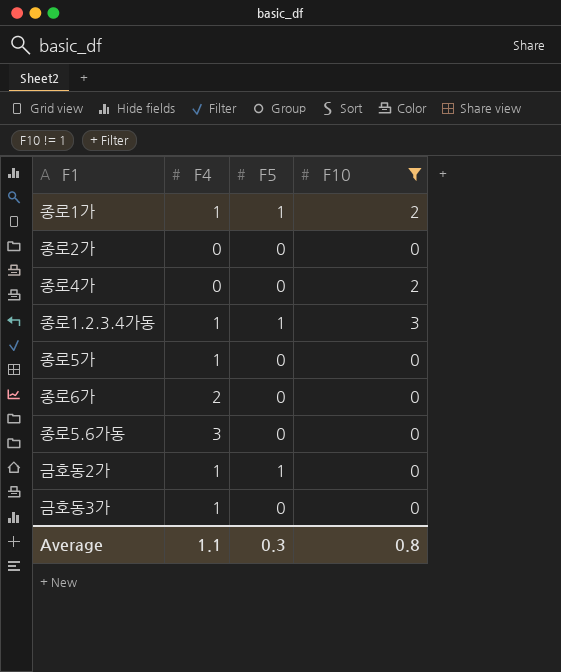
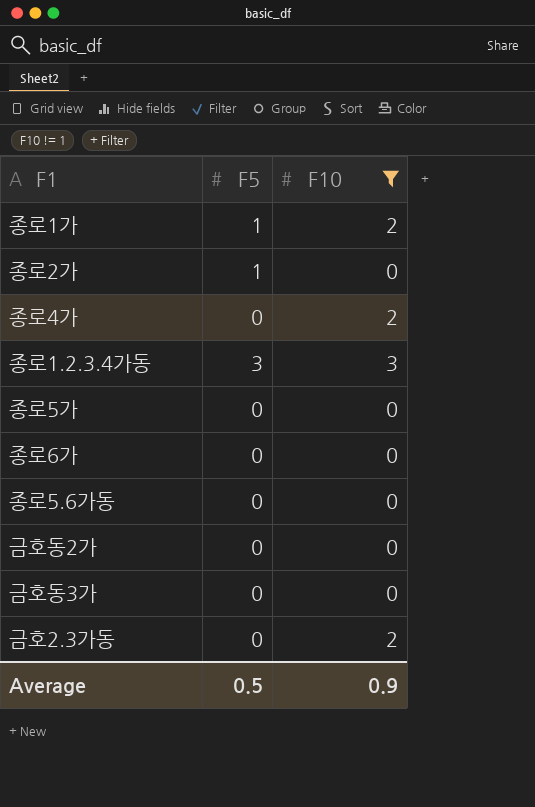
column F4 | position: 2 -> none
종로2가 | F5: 0 -> 1
종로1.2.3.4가동 | F5: 1 -> 3
금호동2가 | F5: 1 -> 0
row 금호2.3가동: none -> 0 | 2
Average | F5: 0.3 -> 0.5
Average | F10: 0.8 -> 0.9

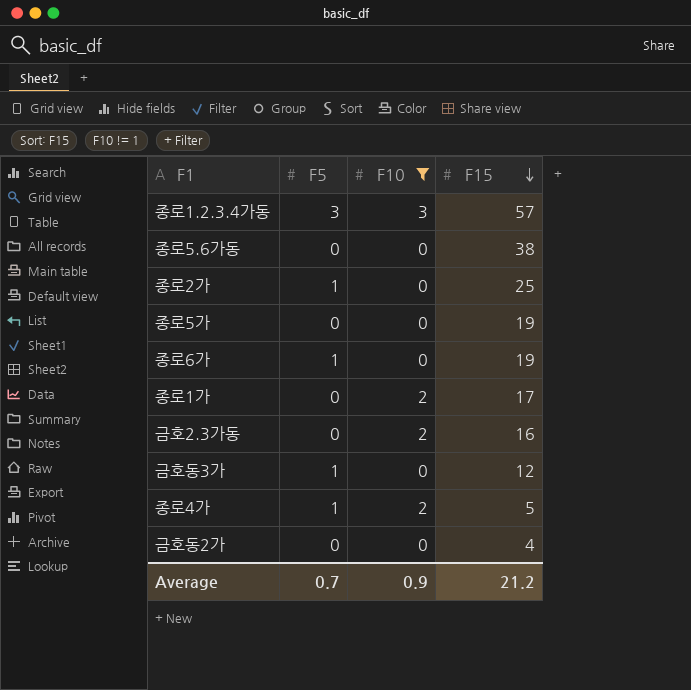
row order: none -> F15 descending
column F15 | position: none -> 4
종로6가 | F5: 0 -> 1
종로1가 | F5: 1 -> 0
금호동3가 | F5: 0 -> 1
종로4가 | F5: 0 -> 1
Average | F5: 0.5 -> 0.7

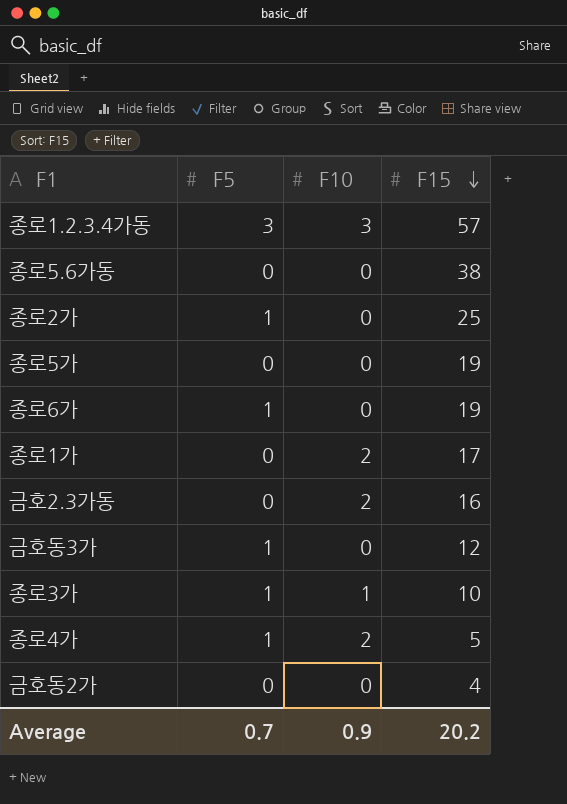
filter: F10 != 1 -> none
Average | F15: 21.2 -> 20.2

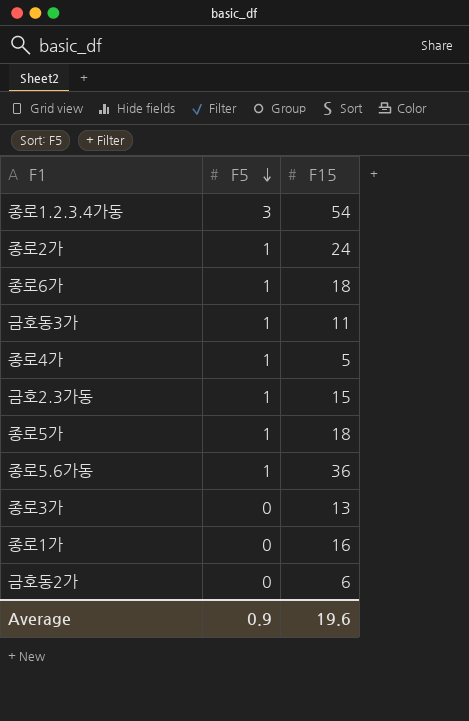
row order: F15 descending -> F5 descending
column F10 | position: 3 -> none
종로1.2.3.4가동 | F15: 57 -> 54
종로2가 | F15: 25 -> 24
종로6가 | F15: 19 -> 18
금호동3가 | F15: 12 -> 11
금호2.3가동 | F5: 0 -> 1
금호2.3가동 | F15: 16 -> 15
종로5가 | F5: 0 -> 1
종로5가 | F15: 19 -> 18
종로5.6가동 | F5: 0 -> 1
종로5.6가동 | F15: 38 -> 36
종로3가 | F5: 1 -> 0
종로3가 | F15: 10 -> 13
종로1가 | F15: 17 -> 16
금호동2가 | F15: 4 -> 6
Average | F5: 0.7 -> 0.9
Average | F15: 20.2 -> 19.6

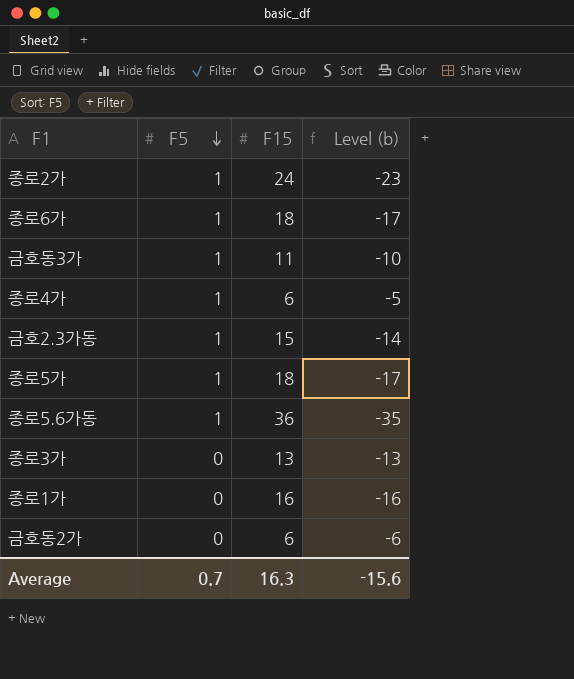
column Level (b) | formula: none -> [F5] - [F15]
row 종로1.2.3.4가동: 3 | 54 -> none
종로4가 | F15: 5 -> 6
Average | F5: 0.9 -> 0.7
Average | F15: 19.6 -> 16.3

